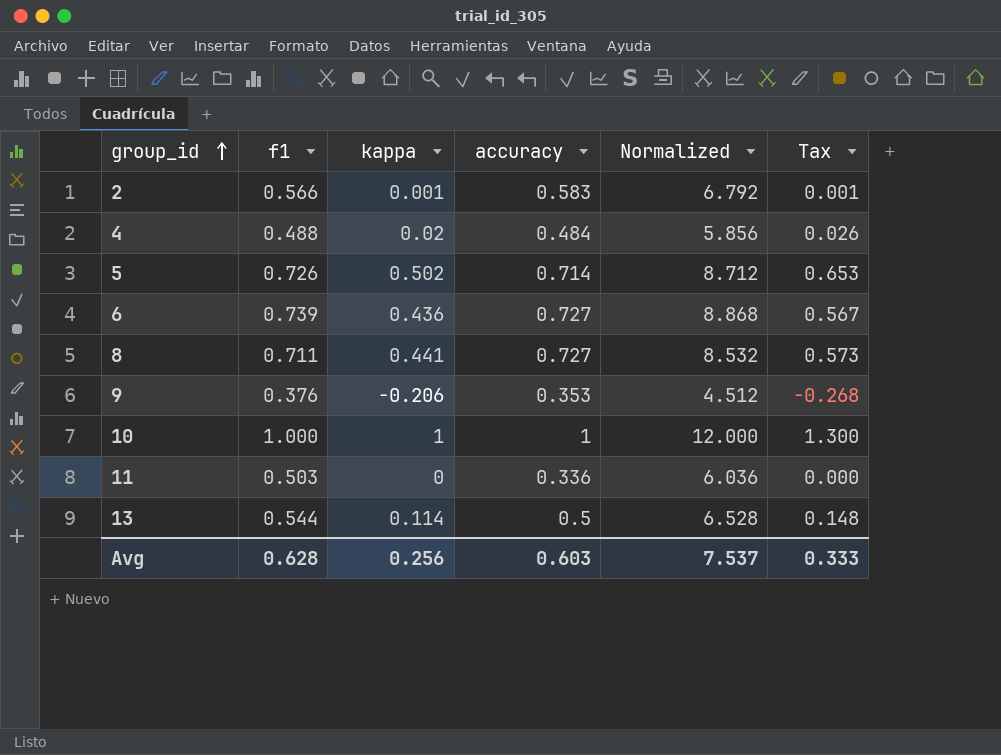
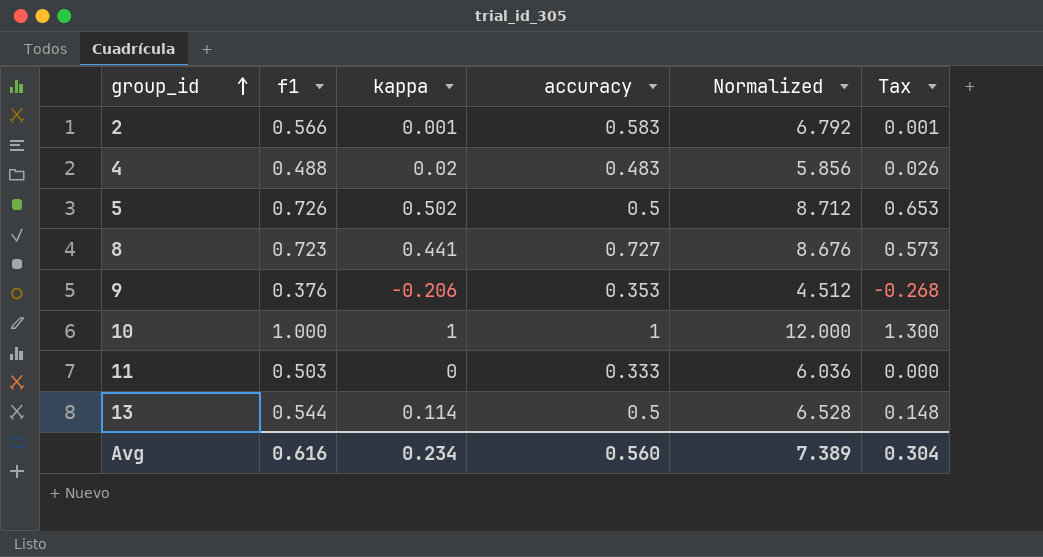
row 6: 0.739 | 0.436 | 0.727 | 8.868 | 0.567 -> none
4 | accuracy: 0.484 -> 0.483
5 | accuracy: 0.714 -> 0.5
8 | f1: 0.711 -> 0.723
8 | Normalized: 8.532 -> 8.676
11 | accuracy: 0.336 -> 0.333
Avg | f1: 0.628 -> 0.616
Avg | kappa: 0.256 -> 0.234
Avg | accuracy: 0.603 -> 0.560
Avg | Normalized: 7.537 -> 7.389
Avg | Tax: 0.333 -> 0.304

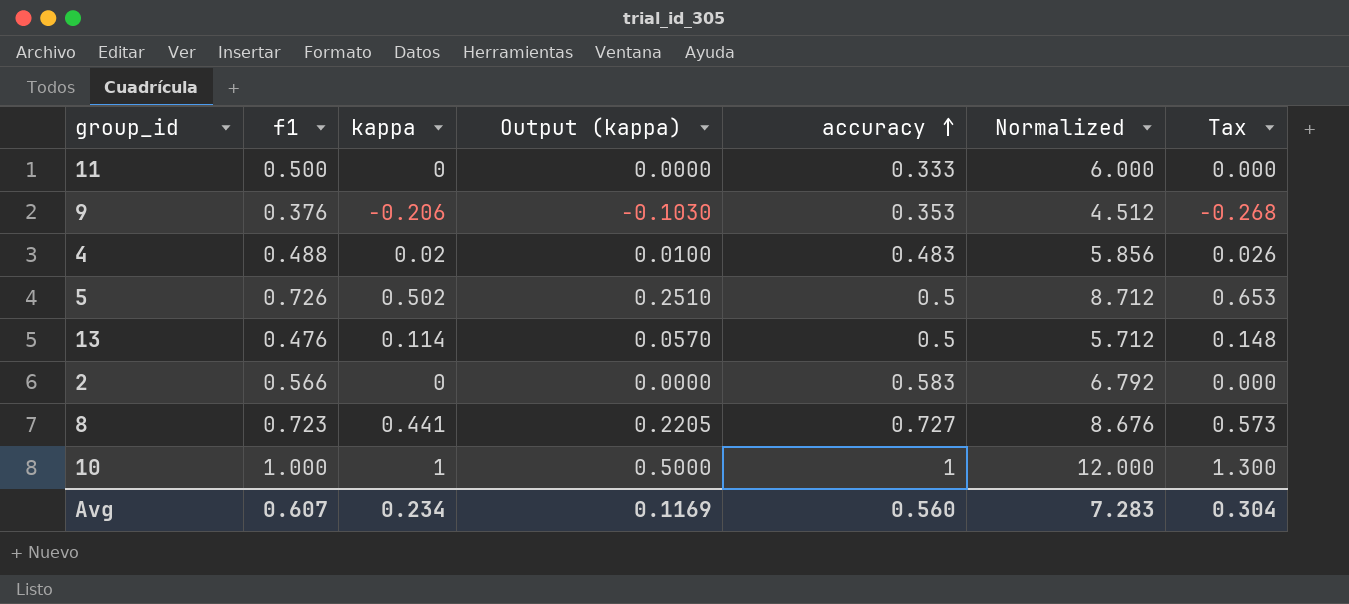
row order: group_id ascending -> accuracy ascending
column Output (kappa) | formula: none -> [kappa] * 0.5
11 | f1: 0.503 -> 0.500
11 | Normalized: 6.036 -> 6.000
13 | f1: 0.544 -> 0.476
13 | Normalized: 6.528 -> 5.712
2 | kappa: 0.001 -> 0
2 | Tax: 0.001 -> 0.000
Avg | f1: 0.616 -> 0.607
Avg | Normalized: 7.389 -> 7.283

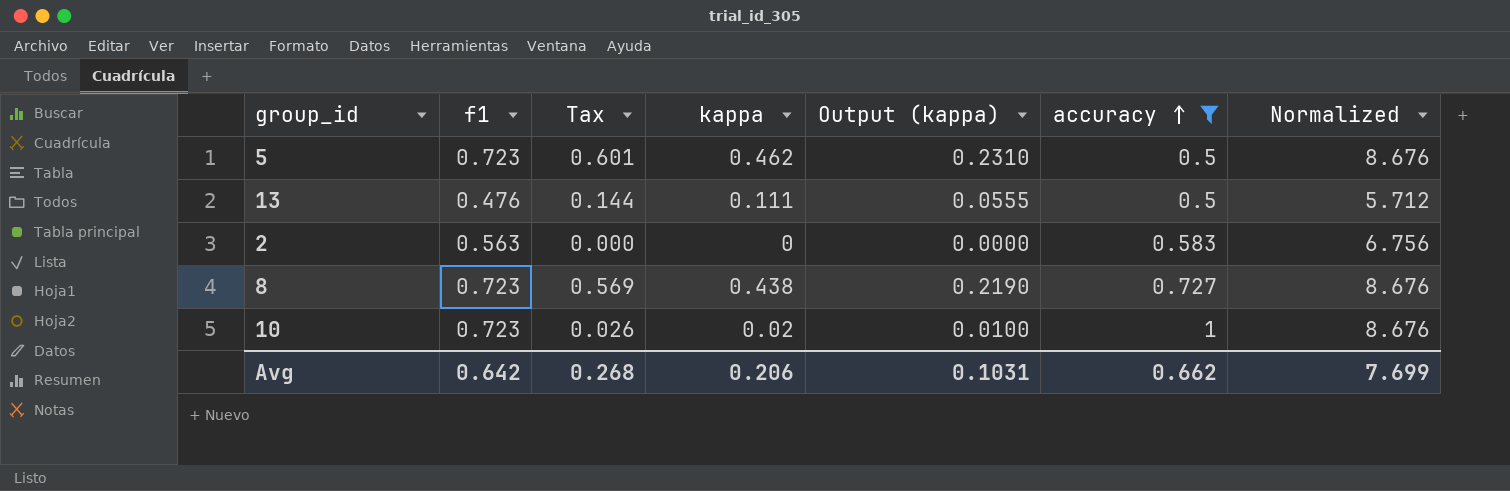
filter: none -> accuracy >= 0.5
column Tax | position: 7 -> 3
5 | f1: 0.726 -> 0.723
5 | Tax: 0.653 -> 0.601
5 | kappa: 0.502 -> 0.462
5 | Output (kappa): 0.2510 -> 0.2310
5 | Normalized: 8.712 -> 8.676
13 | Tax: 0.148 -> 0.144
13 | kappa: 0.114 -> 0.111
13 | Output (kappa): 0.0570 -> 0.0555
2 | f1: 0.566 -> 0.563
2 | Normalized: 6.792 -> 6.756
8 | Tax: 0.573 -> 0.569
8 | kappa: 0.441 -> 0.438
8 | Output (kappa): 0.2205 -> 0.2190
10 | f1: 1.000 -> 0.723
10 | Tax: 1.300 -> 0.026
10 | kappa: 1 -> 0.02
10 | Output (kappa): 0.5000 -> 0.0100
10 | Normalized: 12.000 -> 8.676
Avg | f1: 0.607 -> 0.642
Avg | Tax: 0.304 -> 0.268
Avg | kappa: 0.234 -> 0.206
Avg | Output (kappa): 0.1169 -> 0.1031
Avg | accuracy: 0.560 -> 0.662
Avg | Normalized: 7.283 -> 7.699

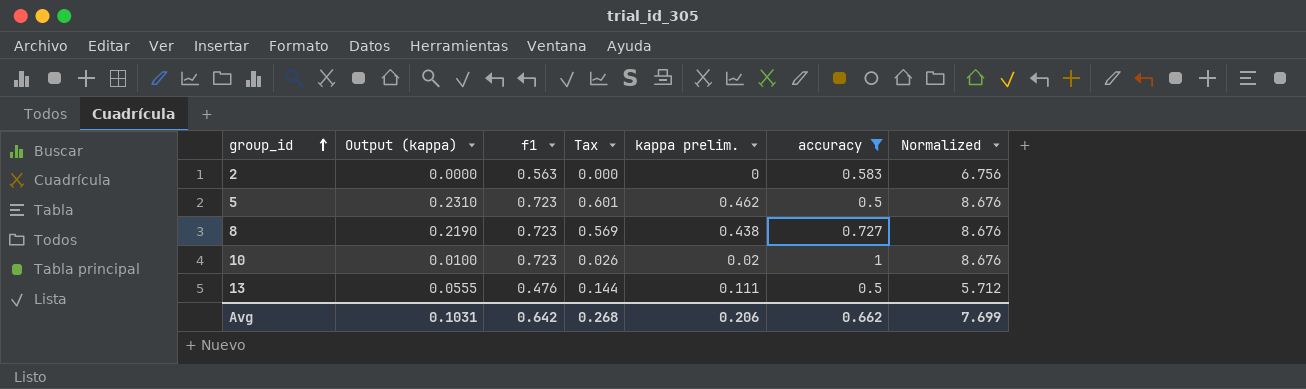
row order: accuracy ascending -> group_id ascending
column Output (kappa) | position: 5 -> 2
column name: kappa -> kappa prelim.

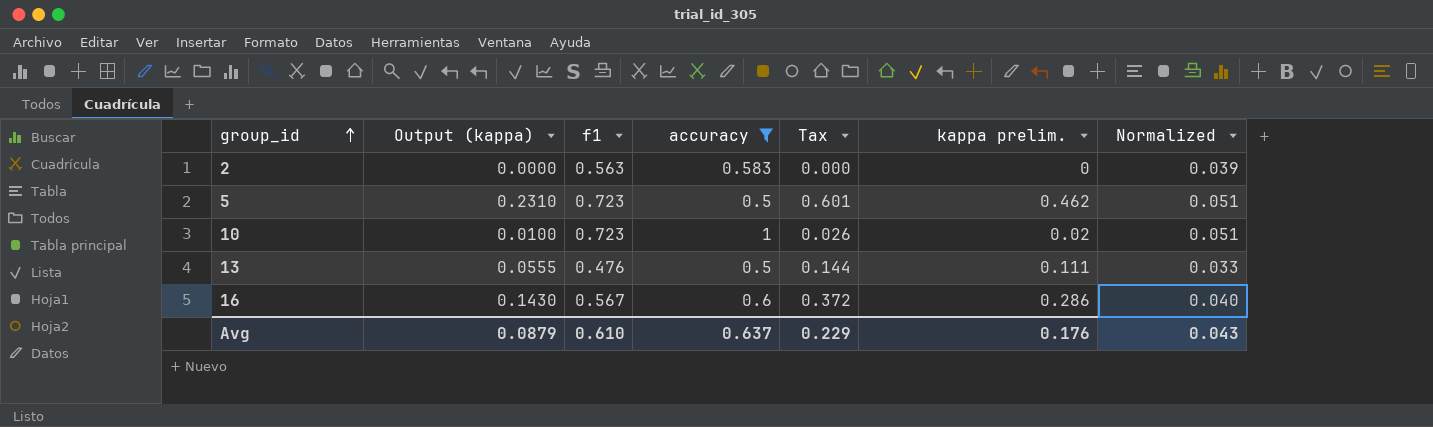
column accuracy | position: 6 -> 4
column Normalized | formula: [f1] * 12 -> [f1] * 0.07
row 8: 0.2190 | 0.723 | 0.569 | 0.438 | 0.727 | 8.676 -> none
row 16: none -> 0.1430 | 0.567 | 0.6 | 0.372 | 0.286 | 0.040
Avg | Output (kappa): 0.1031 -> 0.0879
Avg | f1: 0.642 -> 0.610
Avg | accuracy: 0.662 -> 0.637
Avg | Tax: 0.268 -> 0.229
Avg | kappa prelim.: 0.206 -> 0.176
Avg | Normalized: 7.699 -> 0.043

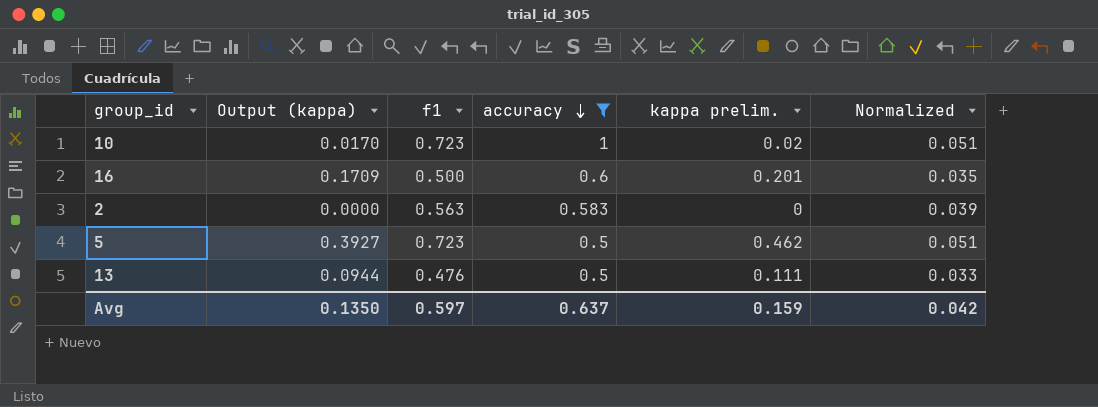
row order: group_id ascending -> accuracy descending
column Tax | formula: [kappa prelim.] * 1.3 -> none
column Output (kappa) | formula: [kappa prelim.] * 0.5 -> [kappa prelim.] * 0.85
16 | f1: 0.567 -> 0.500
16 | kappa prelim.: 0.286 -> 0.201
16 | Normalized: 0.040 -> 0.035
Avg | Output (kappa): 0.0879 -> 0.1350
Avg | f1: 0.610 -> 0.597
Avg | kappa prelim.: 0.176 -> 0.159
Avg | Normalized: 0.043 -> 0.042

